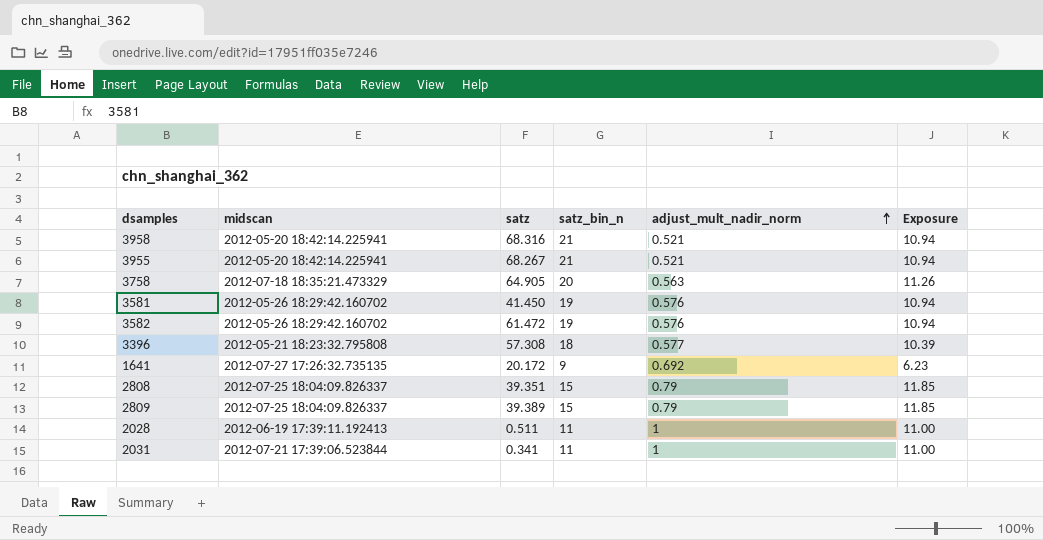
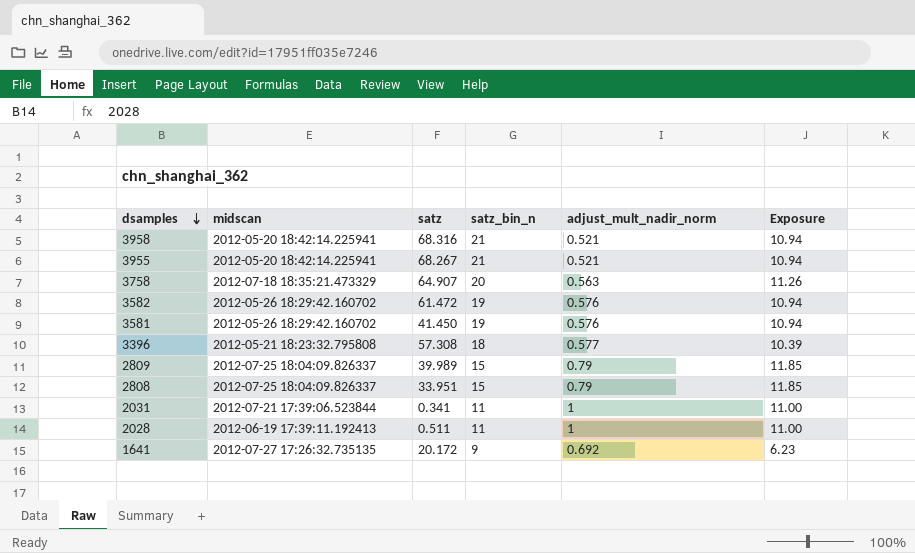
row order: adjust_mult_nadir_norm ascending -> dsamples descending
3758 | satz: 64.905 -> 64.907
2809 | satz: 39.389 -> 39.989
2808 | satz: 39.351 -> 33.951

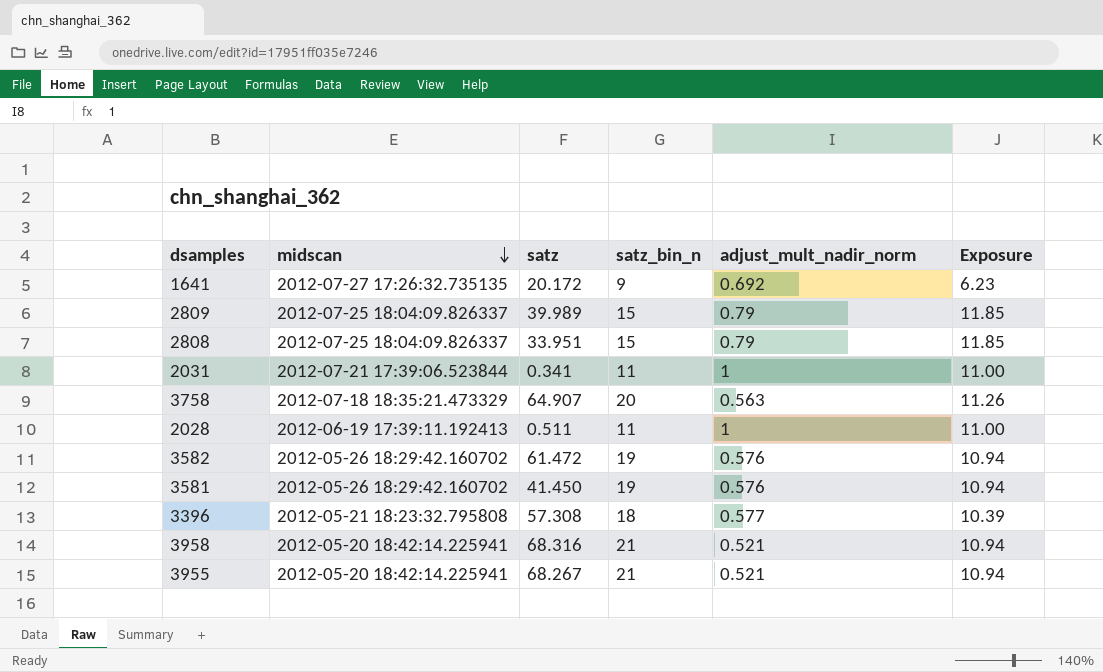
row order: dsamples descending -> midscan descending

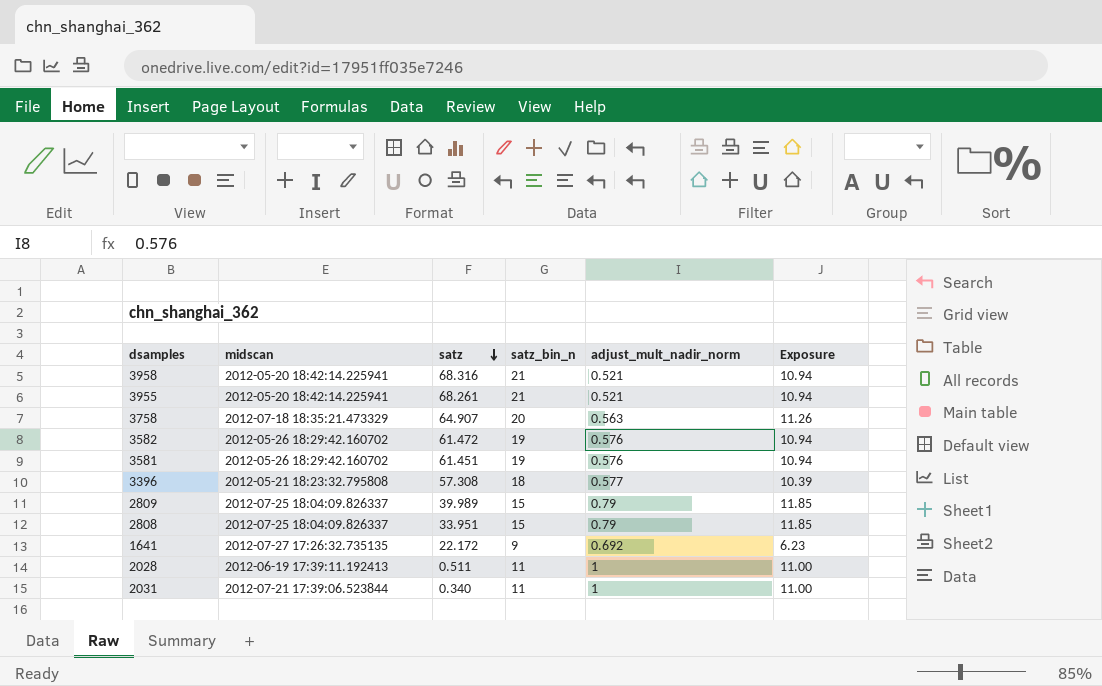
row order: midscan descending -> satz descending
3955 | satz: 68.267 -> 68.261
3581 | satz: 41.450 -> 61.451
1641 | satz: 20.172 -> 22.172
2031 | satz: 0.341 -> 0.340

